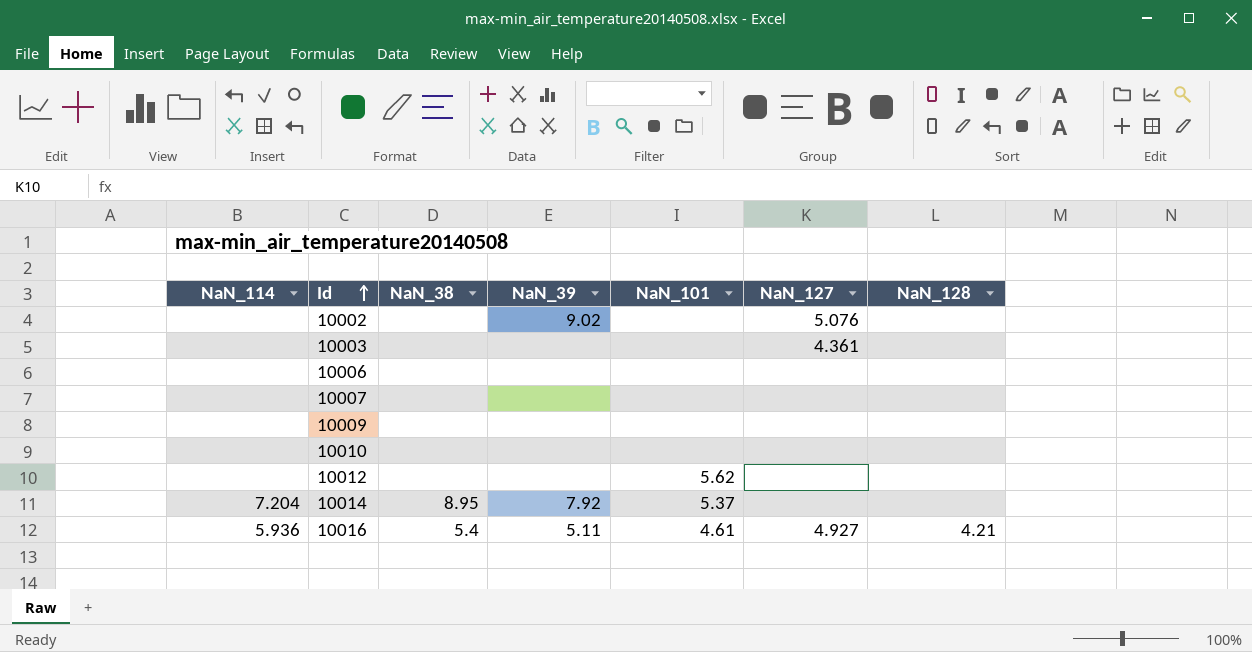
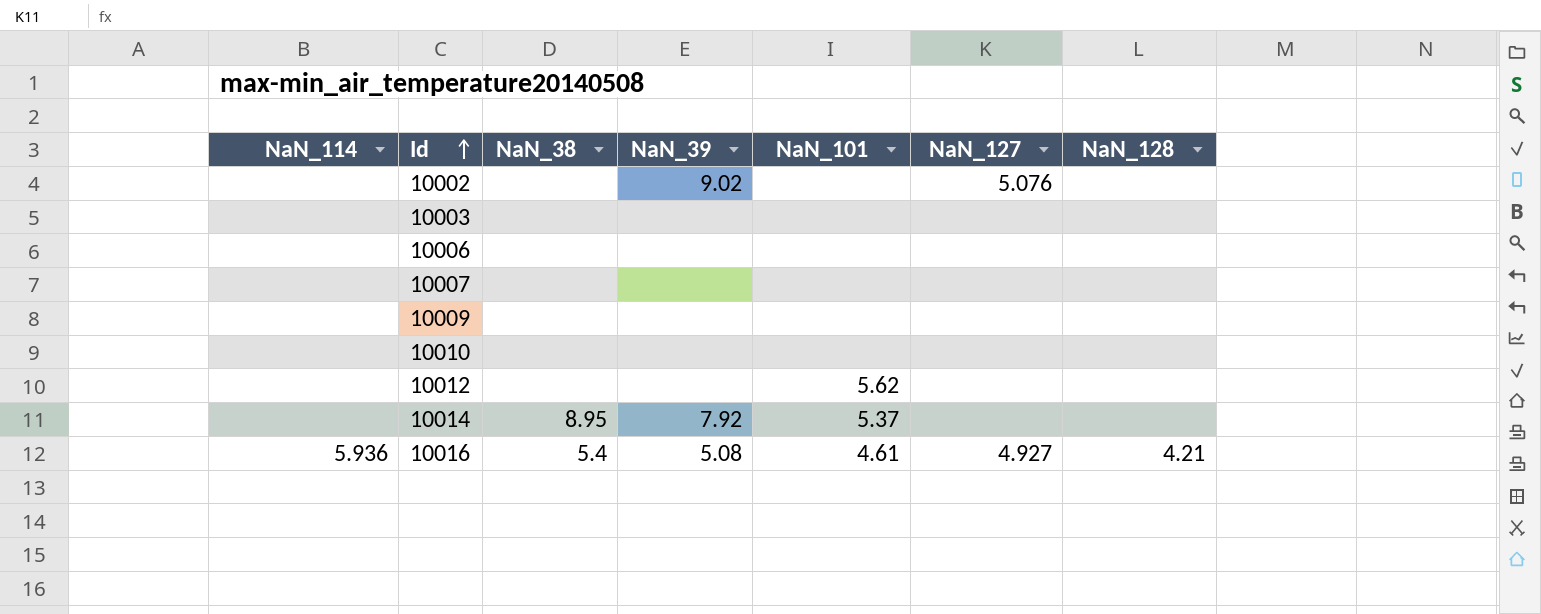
10003 | NaN_127: 4.361 -> none
10014 | NaN_114: 7.204 -> none
10016 | NaN_39: 5.11 -> 5.08

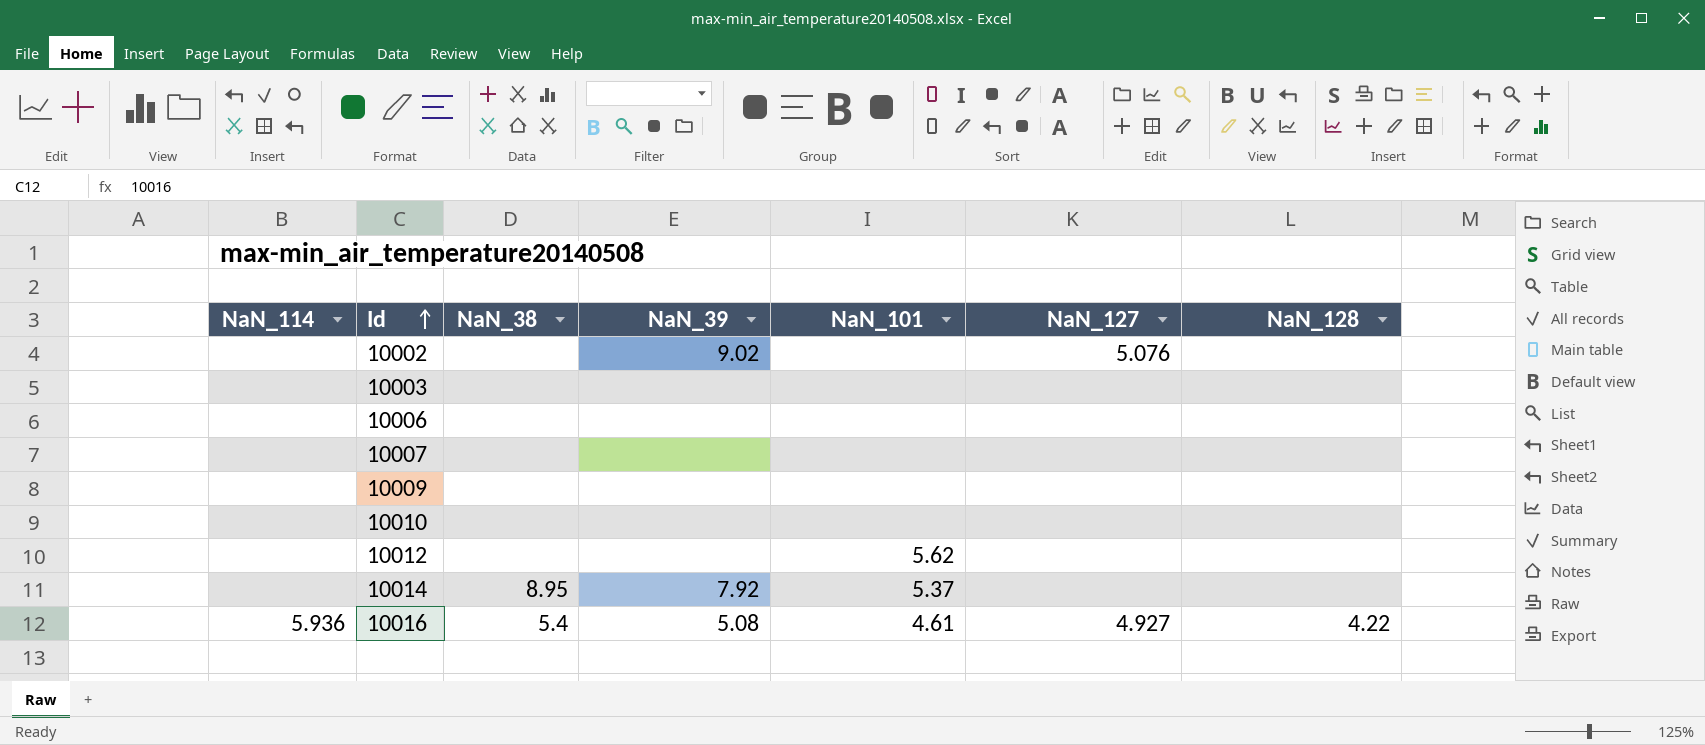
10016 | NaN_128: 4.21 -> 4.22

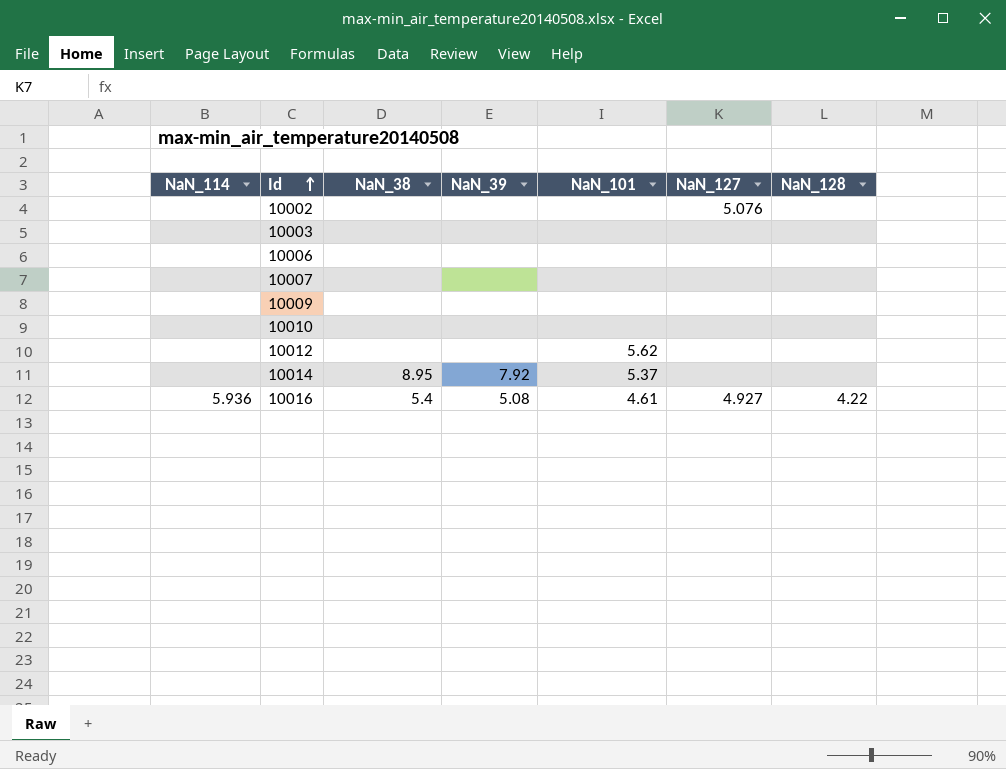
10002 | NaN_39: 9.02 -> none

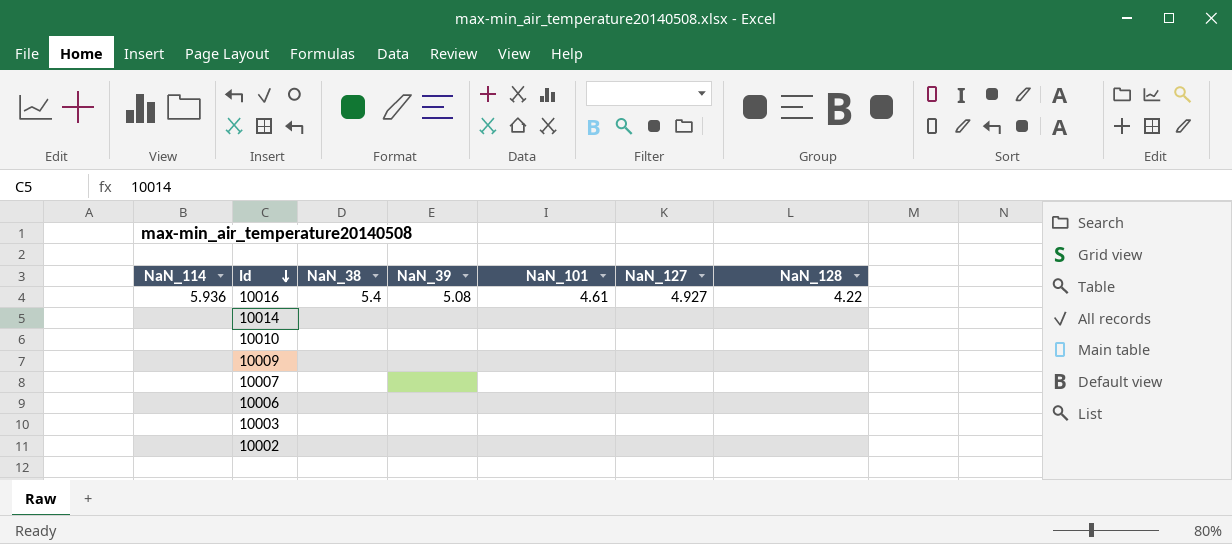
row order: Id ascending -> Id descending
row 10012: none | none | none | 5.62 | none | none -> none
10014 | NaN_38: 8.95 -> none
10014 | NaN_39: 7.92 -> none
10014 | NaN_101: 5.37 -> none
10002 | NaN_127: 5.076 -> none

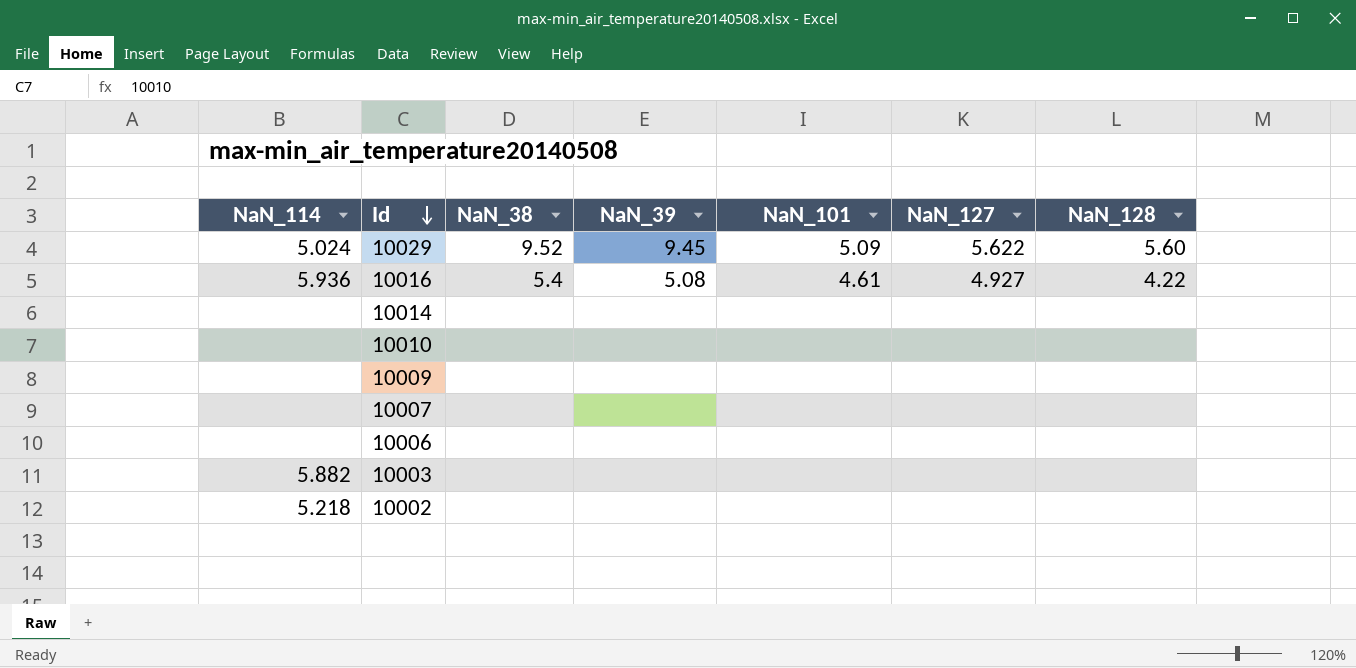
row 10029: none -> 5.024 | 9.52 | 9.45 | 5.09 | 5.622 | 5.60
10003 | NaN_114: none -> 5.882
10002 | NaN_114: none -> 5.218

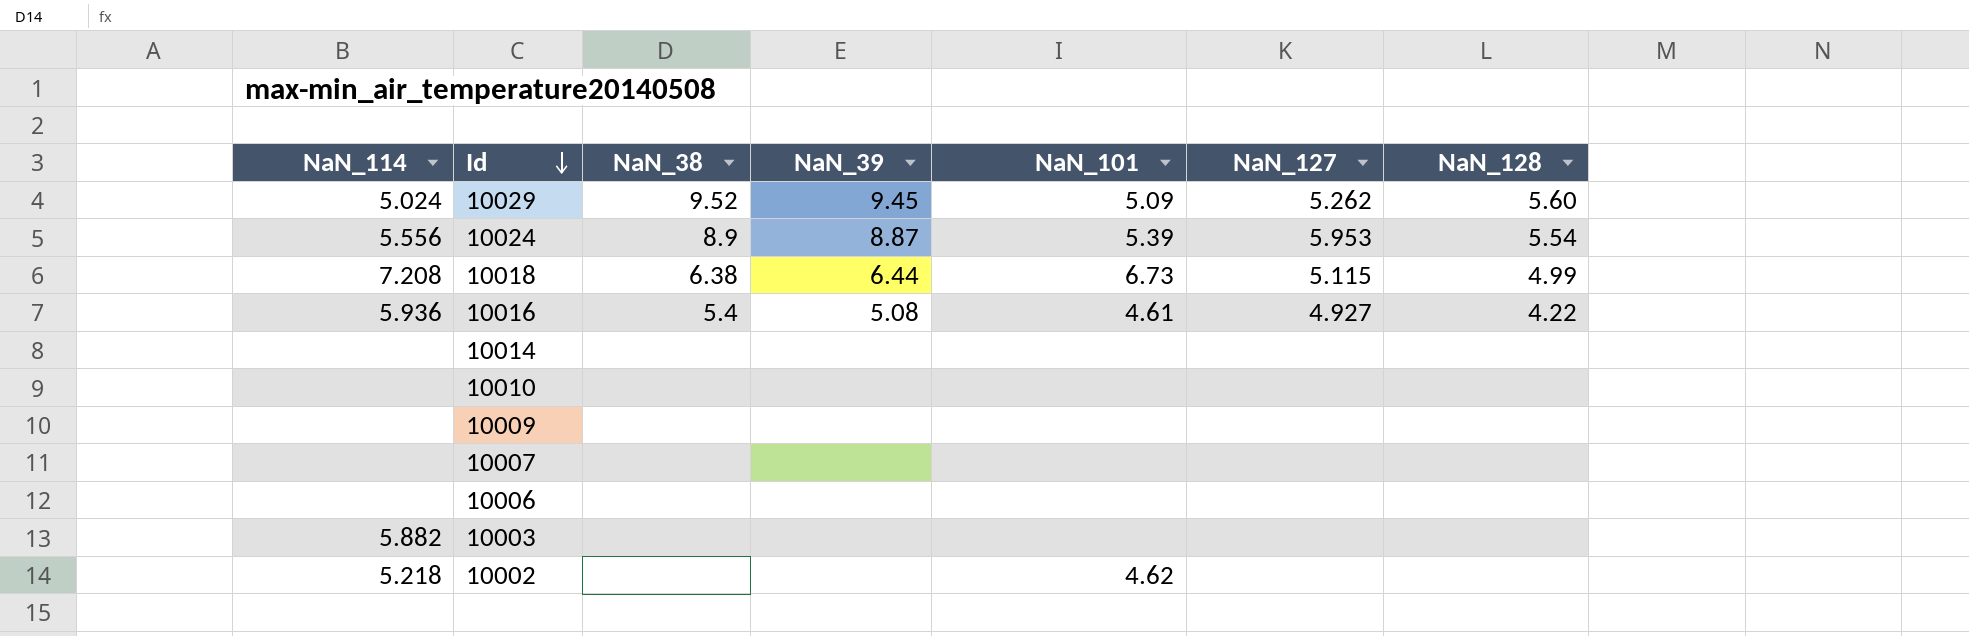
10029 | NaN_127: 5.622 -> 5.262
row 10024: none -> 5.556 | 8.9 | 8.87 | 5.39 | 5.953 | 5.54
row 10018: none -> 7.208 | 6.38 | 6.44 | 6.73 | 5.115 | 4.99
10002 | NaN_101: none -> 4.62

